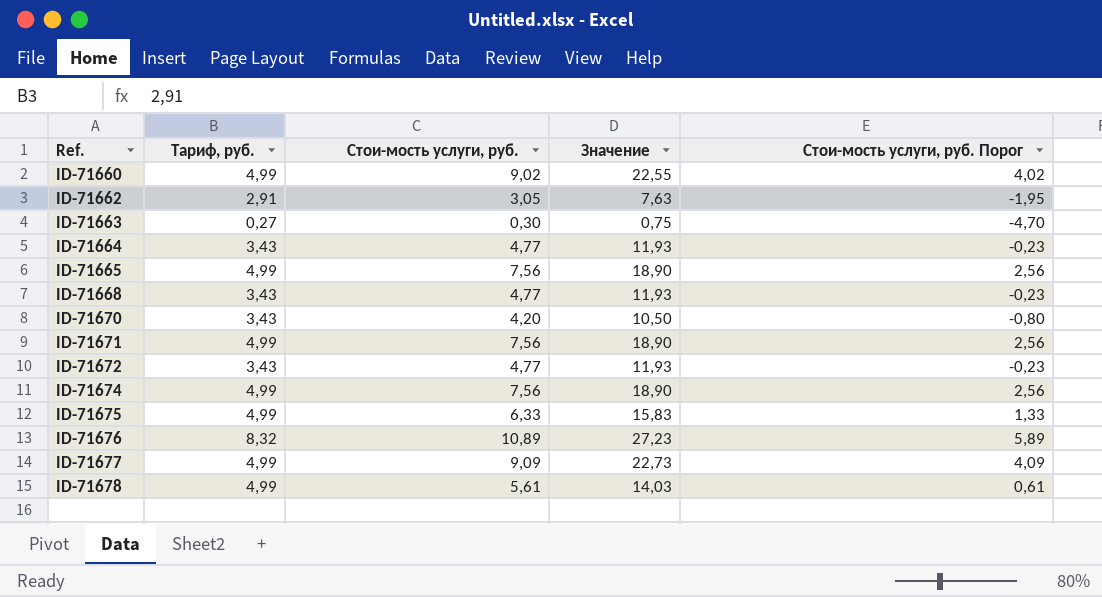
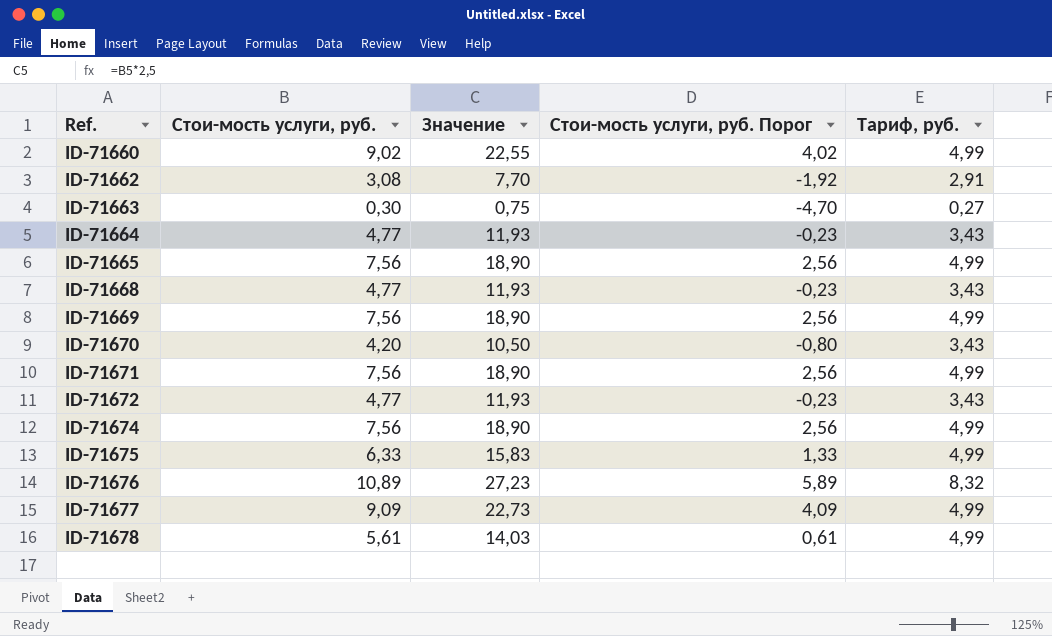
column Тариф, руб. | position: 2 -> 5
ID-71662 | Стои-мость услуги, руб.: 3,05 -> 3,08
ID-71662 | Значение: 7,63 -> 7,70
ID-71662 | Стои-мость услуги, руб. Порог: -1,95 -> -1,92
row ID-71669: none -> 7,56 | 18,90 | 2,56 | 4,99

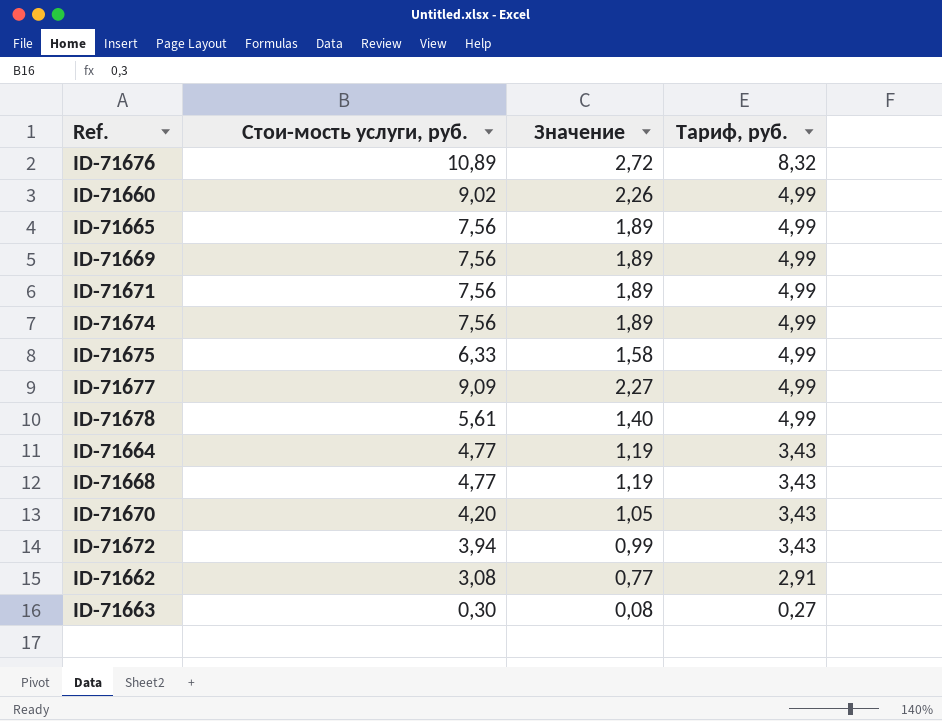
row order: Ref. ascending -> Тариф, руб. descending
column Стои-мость услуги, руб. Порог | formula: [Стои-мость услуги, руб.] - 5 -> none
column Значение | formula: [Стои-мость услуги, руб.] * 2,5 -> [Стои-мость услуги, руб.] * 0,25
ID-71672 | Стои-мость услуги, руб.: 4,77 -> 3,94

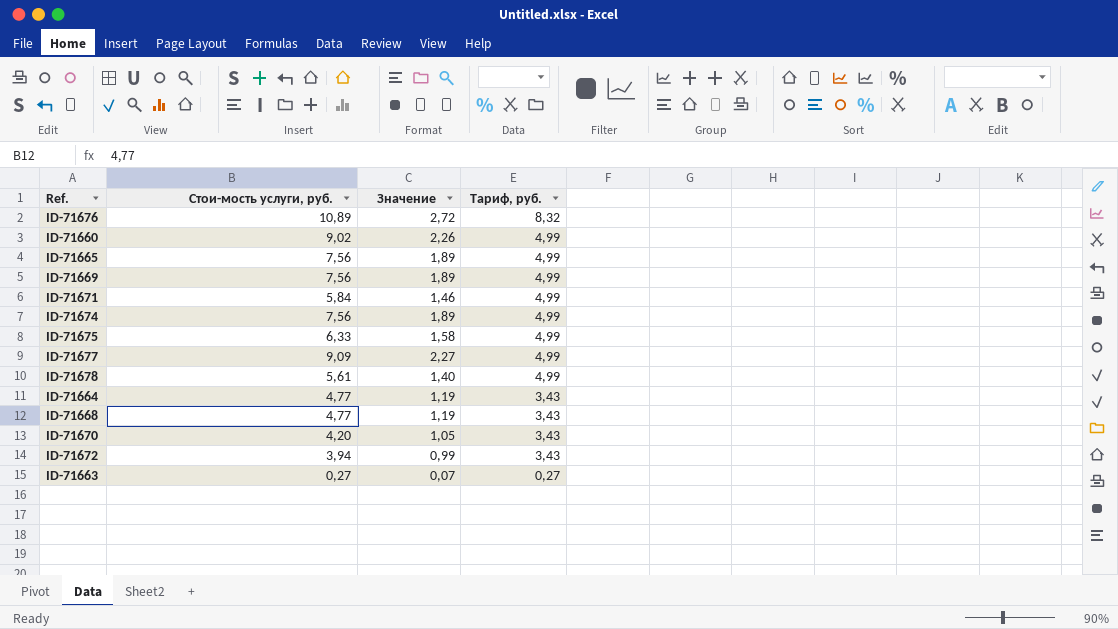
row ID-71662: 3,08 | 0,77 | 2,91 -> none
ID-71671 | Стои-мость услуги, руб.: 7,56 -> 5,84
ID-71671 | Значение: 1,89 -> 1,46
ID-71663 | Стои-мость услуги, руб.: 0,30 -> 0,27
ID-71663 | Значение: 0,08 -> 0,07

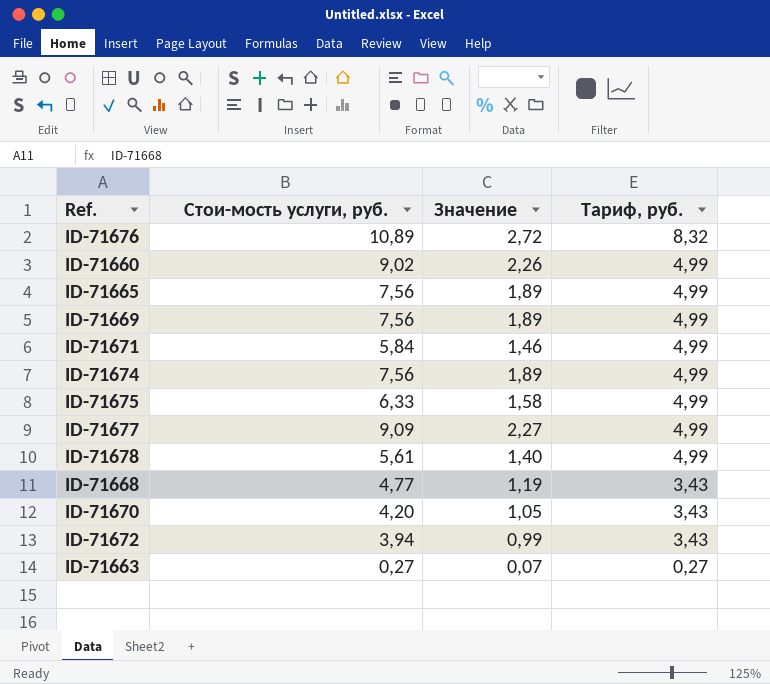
row ID-71664: 4,77 | 1,19 | 3,43 -> none

